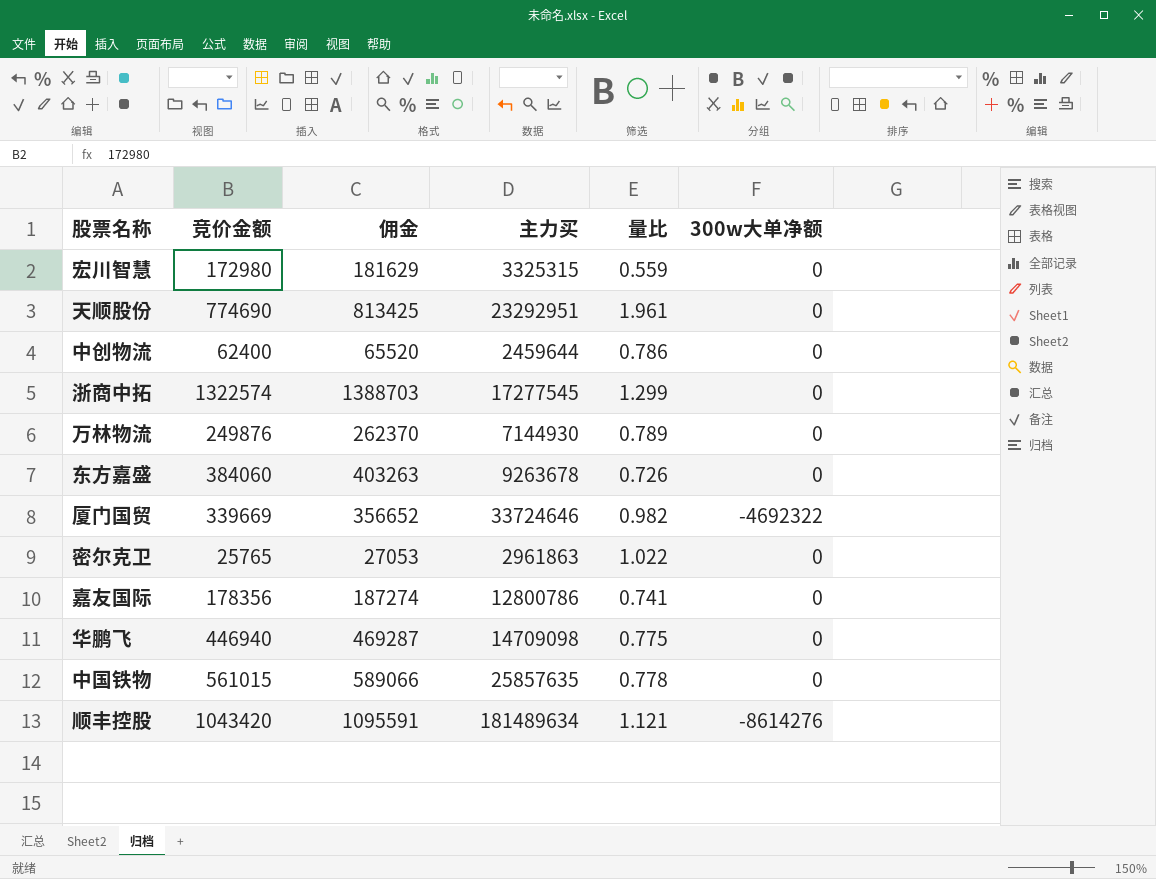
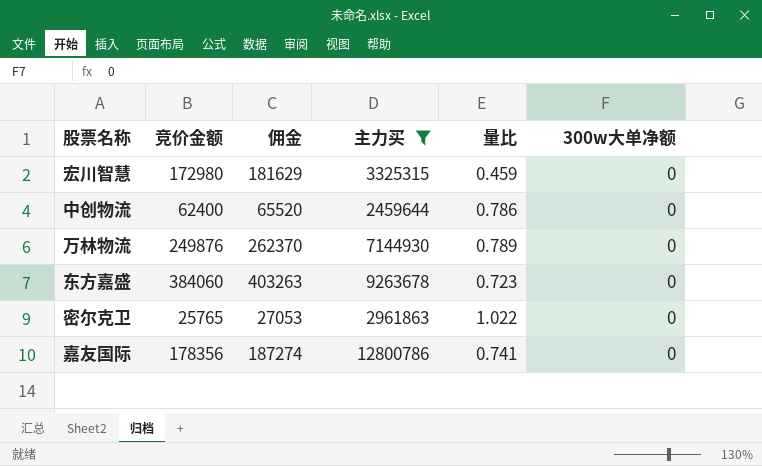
filter: none -> 主力买 <= 12800786
宏川智慧 | 量比: 0.559 -> 0.459
东方嘉盛 | 量比: 0.726 -> 0.723

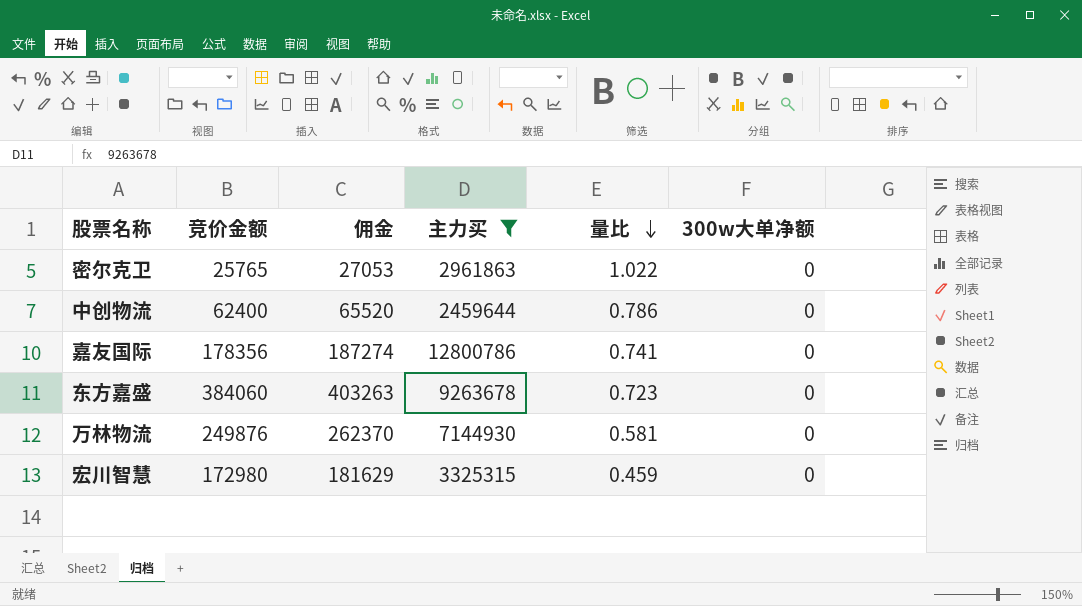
row order: none -> 量比 descending
万林物流 | 量比: 0.789 -> 0.581

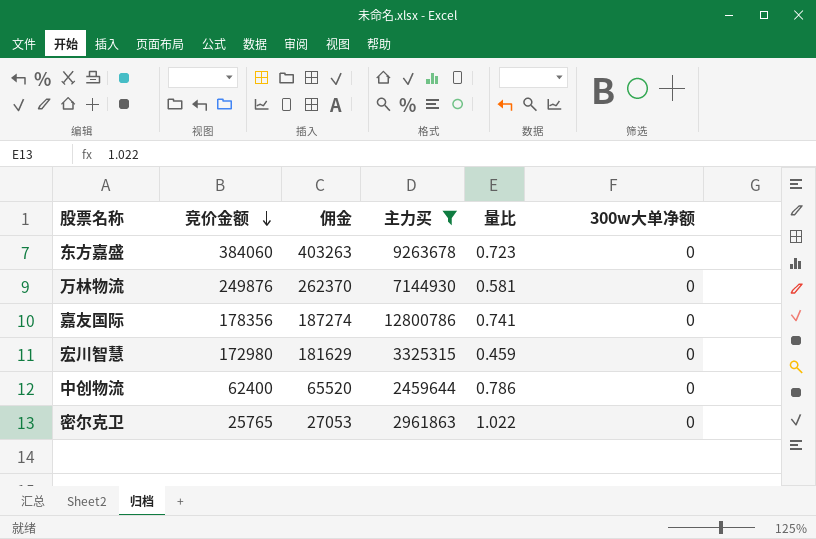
row order: 量比 descending -> 竞价金额 descending

